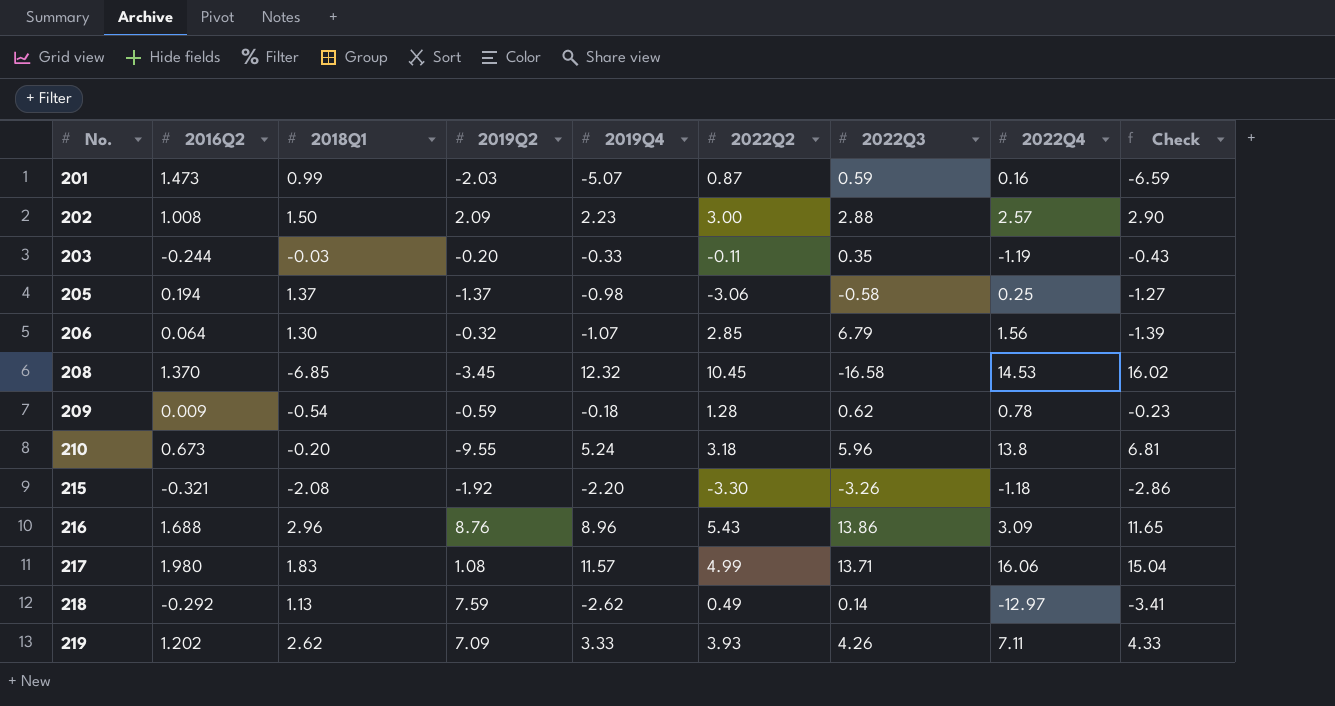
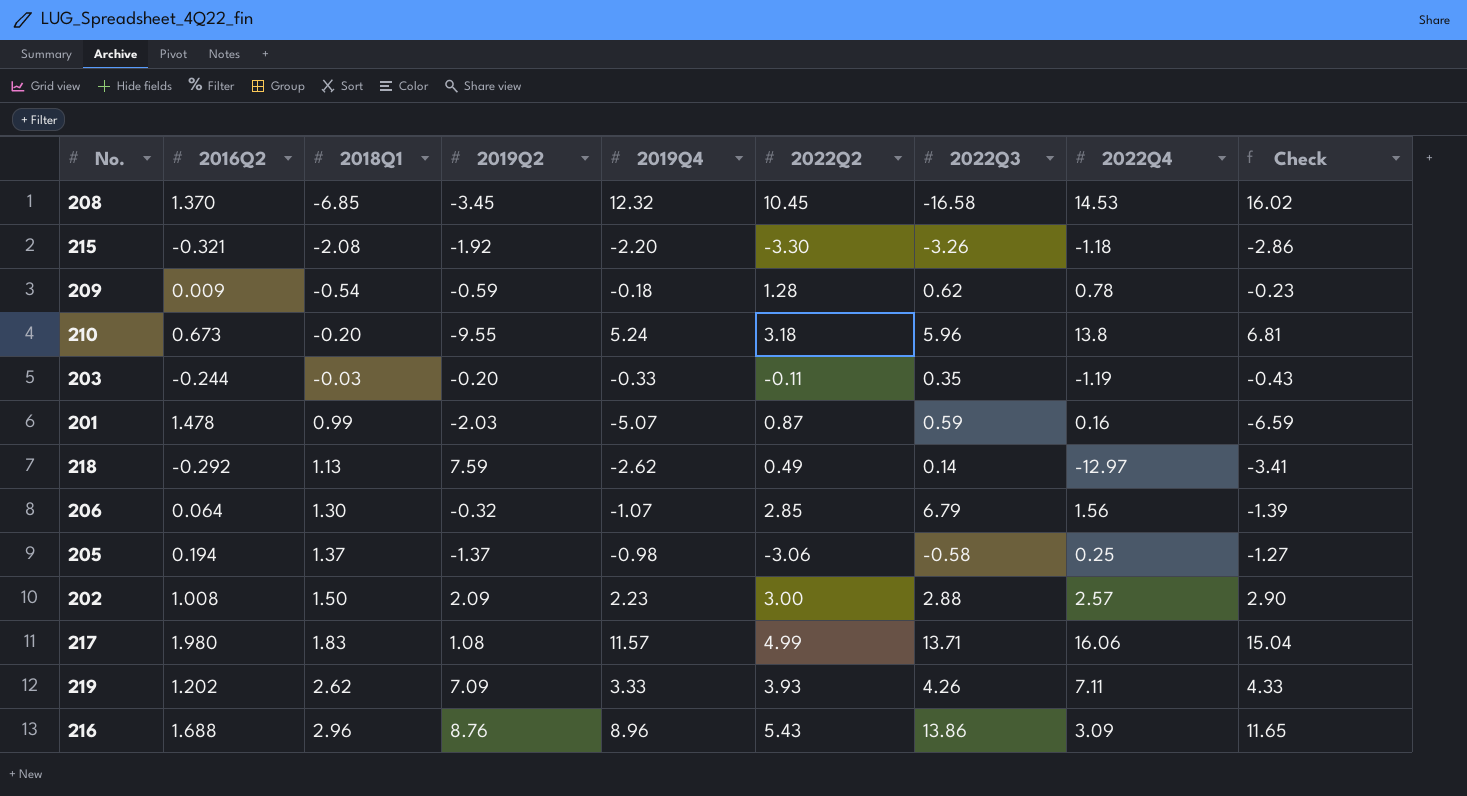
row order: No. ascending -> 2018Q1 ascending
201 | 2016Q2: 1.473 -> 1.478

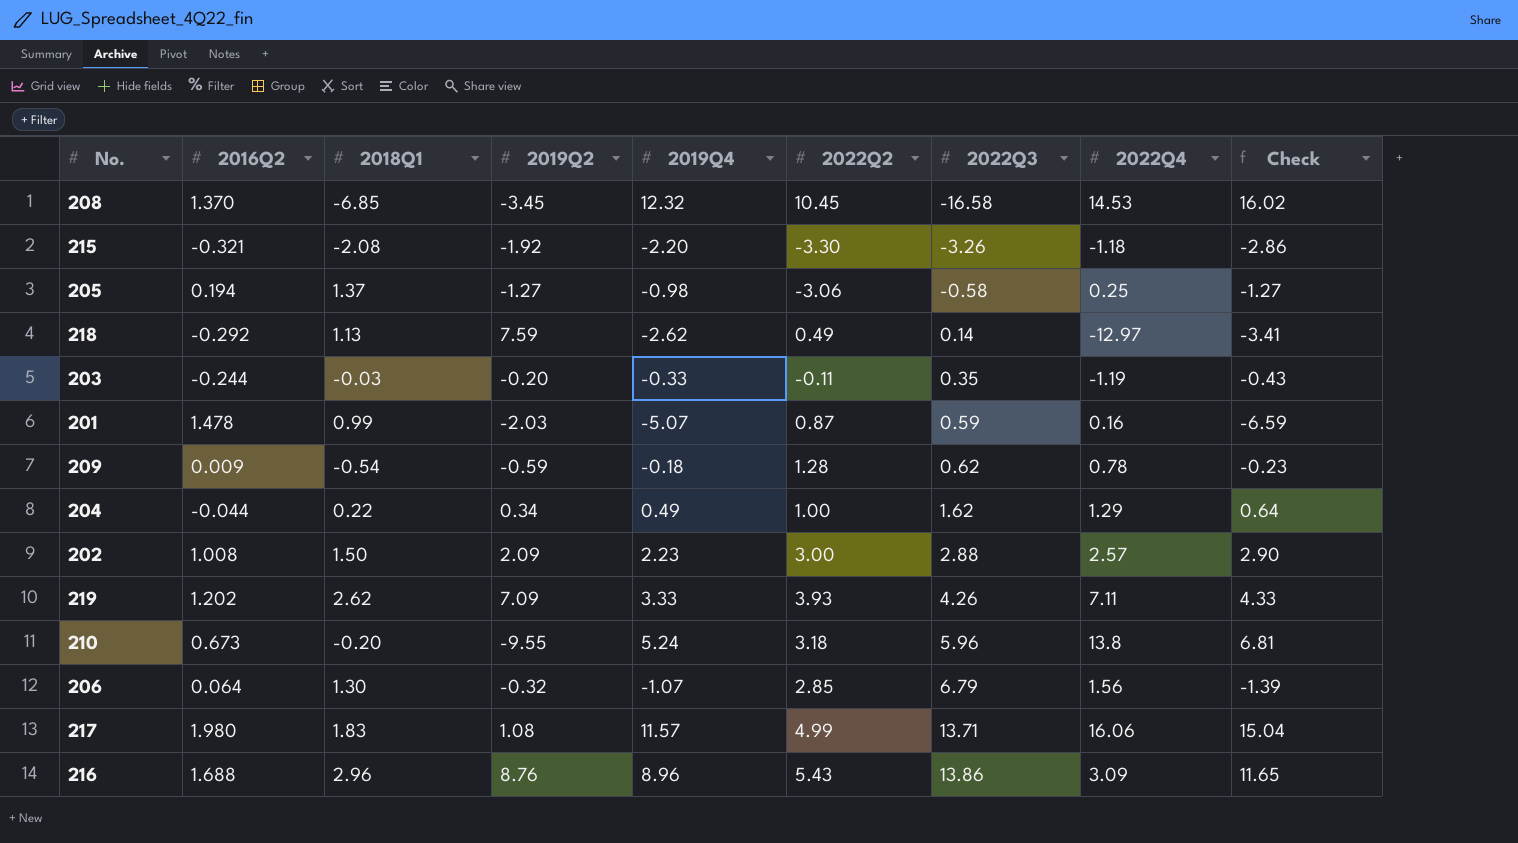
row order: 2018Q1 ascending -> 2022Q3 ascending
205 | 2019Q2: -1.37 -> -1.27
row 204: none -> -0.044 | 0.22 | 0.34 | 0.49 | 1.00 | 1.62 | 1.29 | 0.64

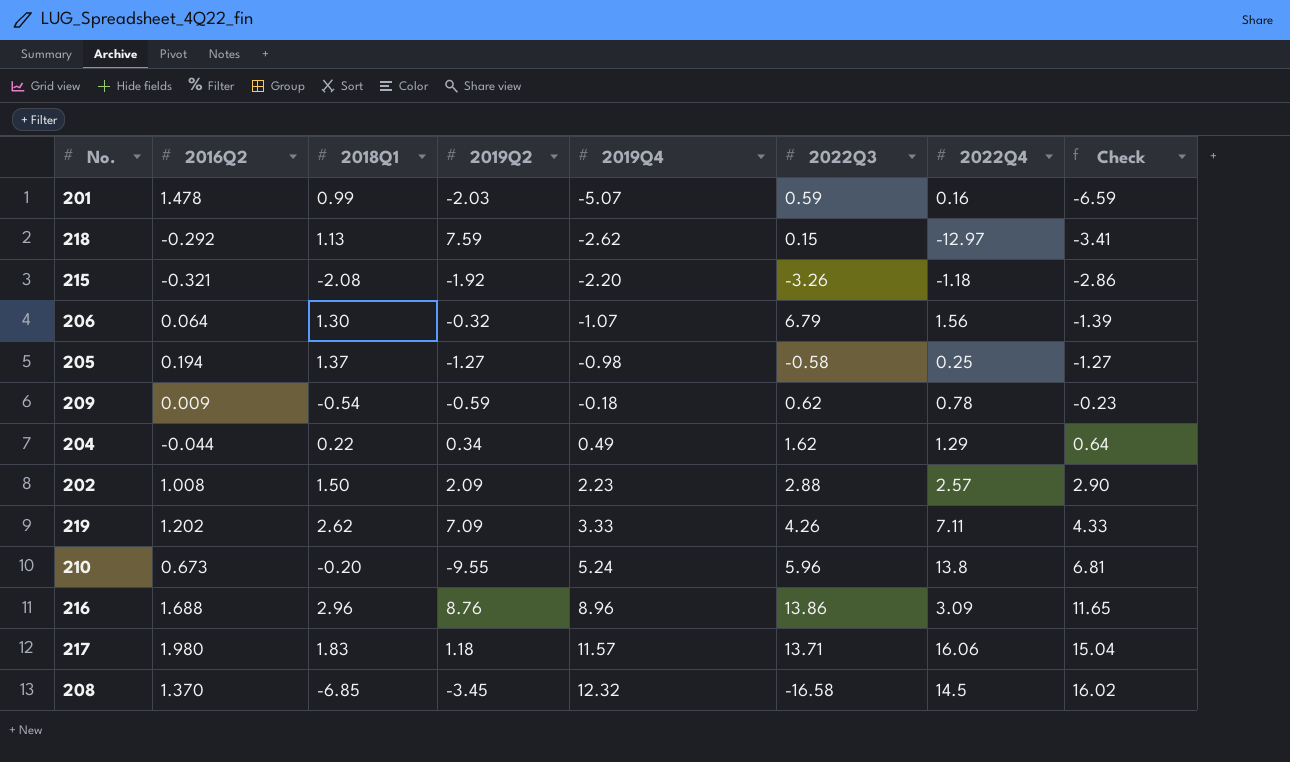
row order: 2022Q3 ascending -> 2019Q4 ascending
column 2022Q2 | position: 6 -> none
row 203: -0.244 | -0.03 | -0.20 | -0.33 | -0.11 | 0.35 | -1.19 | -0.43 -> none
218 | 2022Q3: 0.14 -> 0.15
217 | 2019Q2: 1.08 -> 1.18
208 | 2022Q4: 14.53 -> 14.5

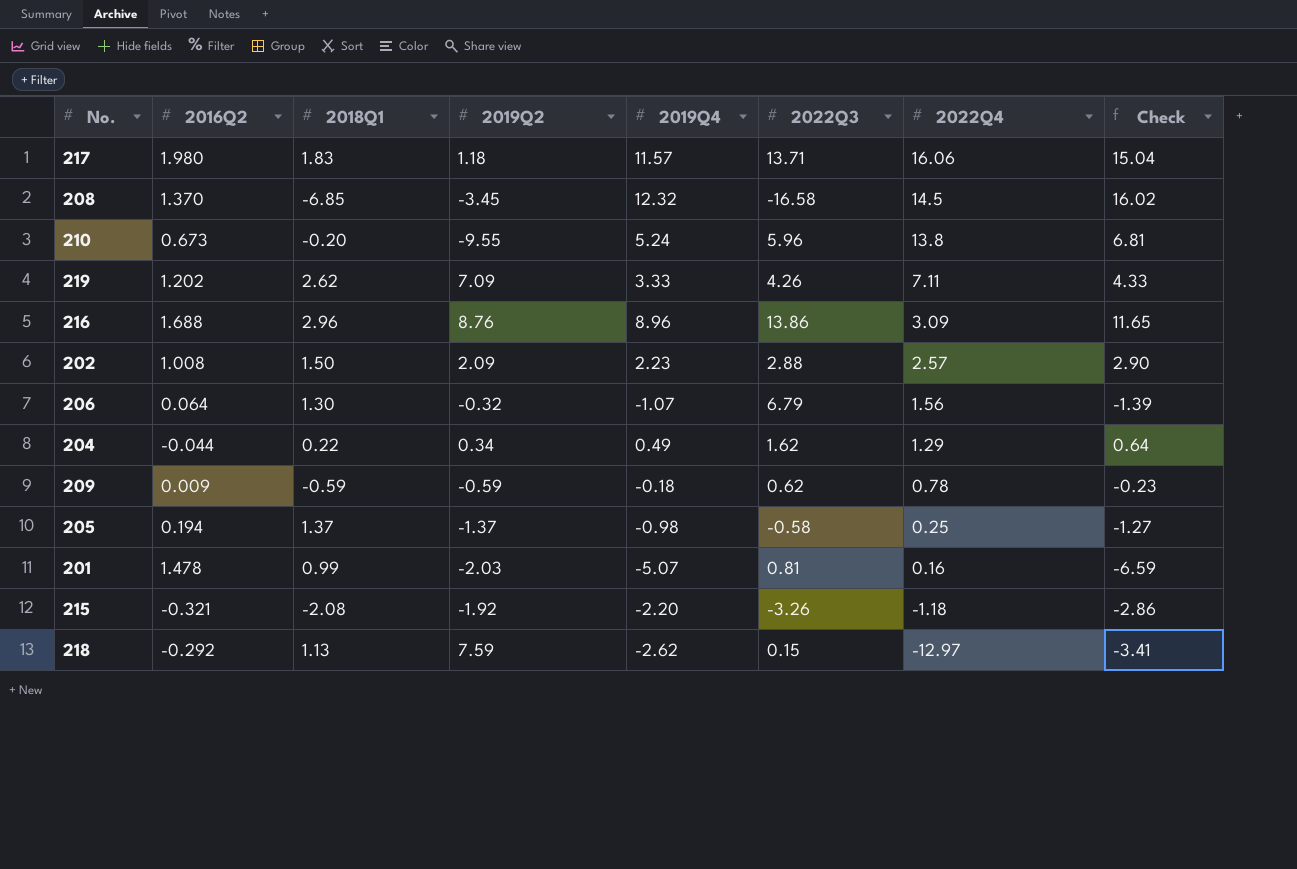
row order: 2019Q4 ascending -> 2022Q4 descending
209 | 2018Q1: -0.54 -> -0.59
205 | 2019Q2: -1.27 -> -1.37
201 | 2022Q3: 0.59 -> 0.81

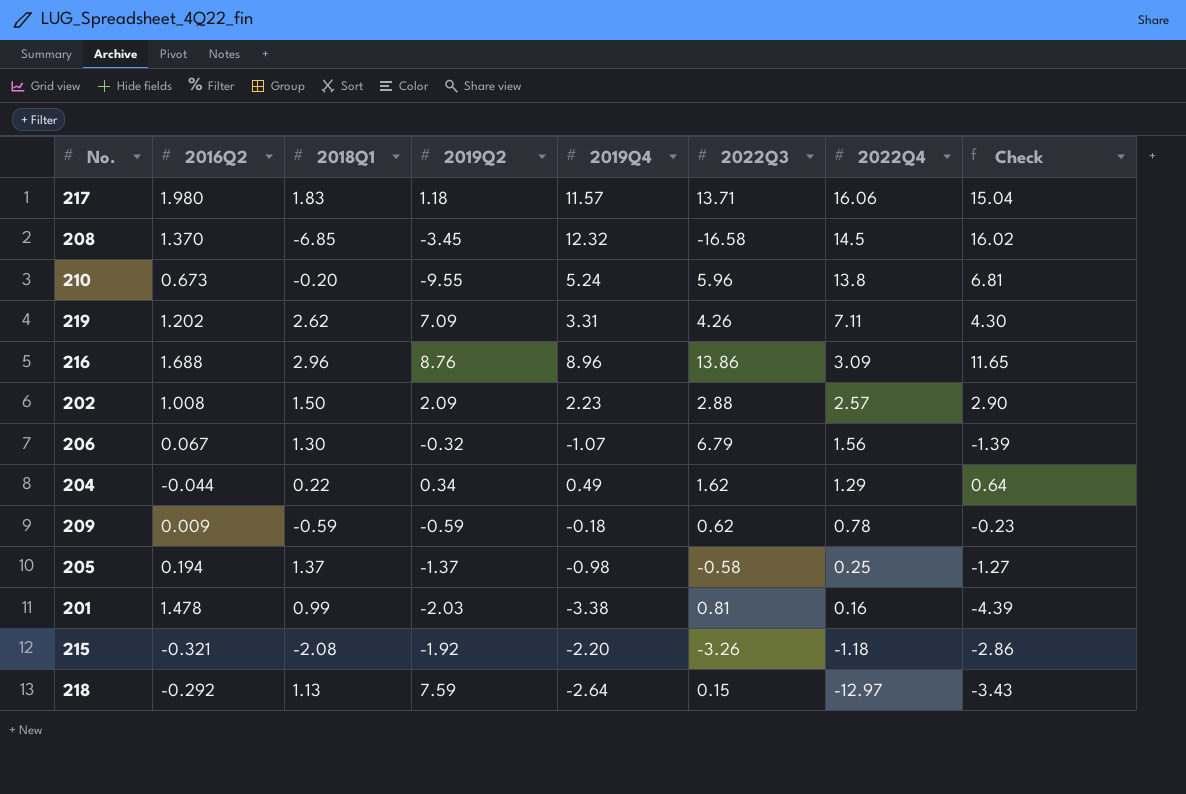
219 | 2019Q4: 3.33 -> 3.31
219 | Check: 4.33 -> 4.30
206 | 2016Q2: 0.064 -> 0.067
201 | 2019Q4: -5.07 -> -3.38
201 | Check: -6.59 -> -4.39
218 | 2019Q4: -2.62 -> -2.64
218 | Check: -3.41 -> -3.43

